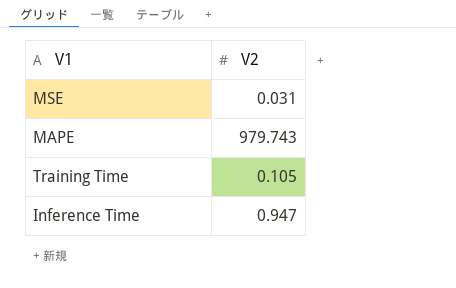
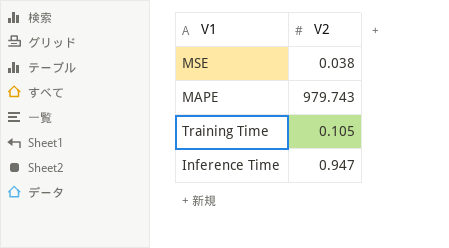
MSE | V2: 0.031 -> 0.038

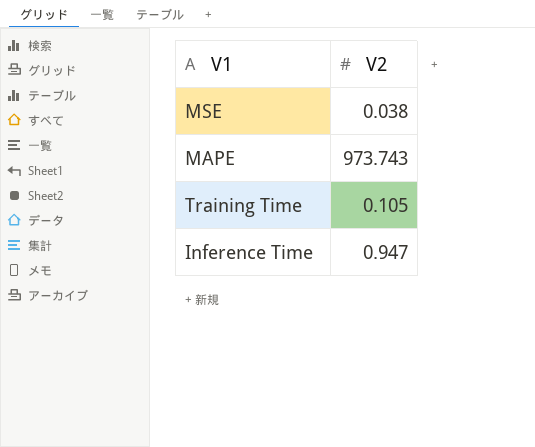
MAPE | V2: 979.743 -> 973.743

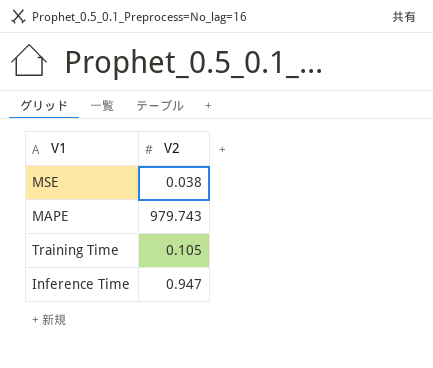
MAPE | V2: 973.743 -> 979.743

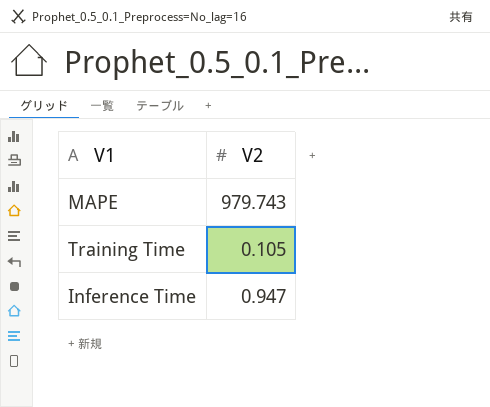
row MSE: 0.038 -> none

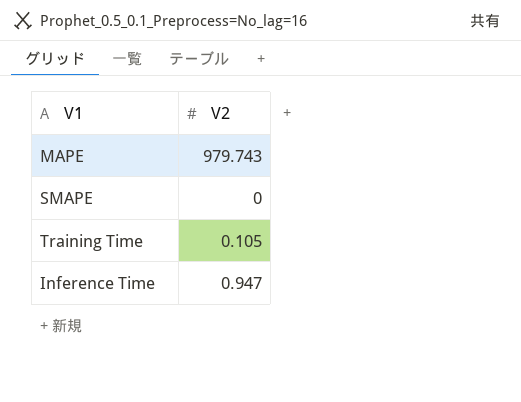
row SMAPE: none -> 0

